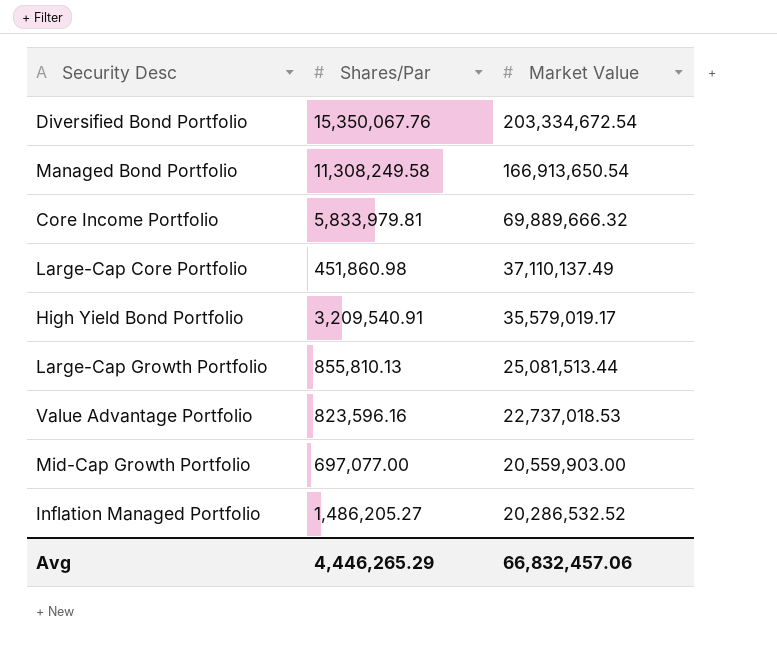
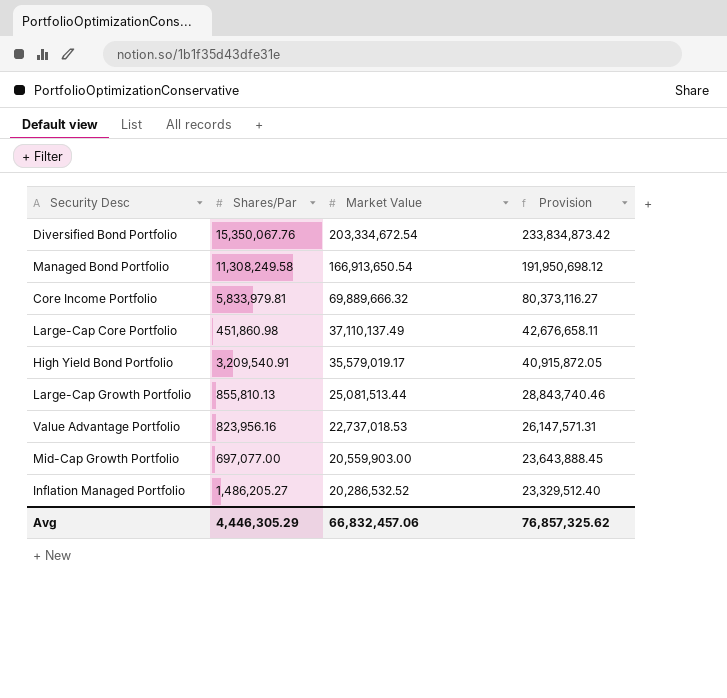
column Provision | formula: none -> [Market Value] * 1.15
Value Advantage Portfolio | Shares/Par: 823,596.16 -> 823,956.16
Avg | Shares/Par: 4,446,265.29 -> 4,446,305.29

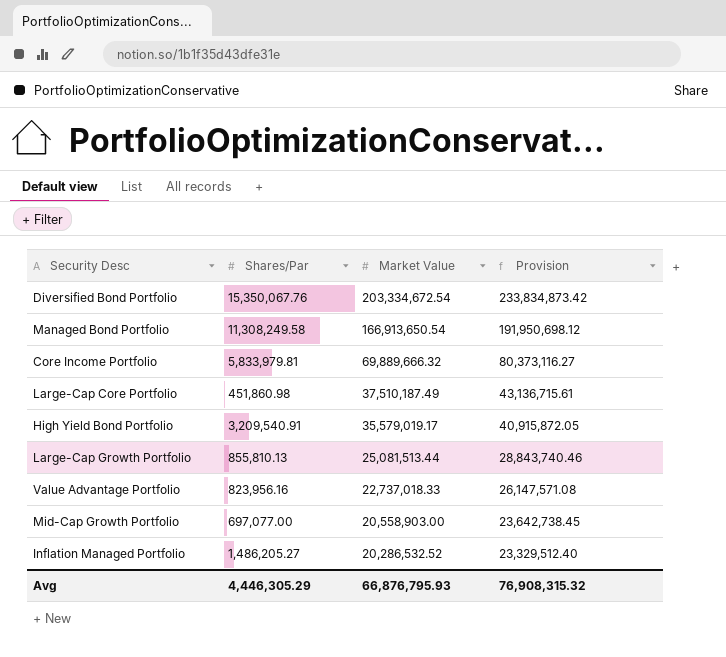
Large-Cap Core Portfolio | Market Value: 37,110,137.49 -> 37,510,187.49
Large-Cap Core Portfolio | Provision: 42,676,658.11 -> 43,136,715.61
Value Advantage Portfolio | Market Value: 22,737,018.53 -> 22,737,018.33
Value Advantage Portfolio | Provision: 26,147,571.31 -> 26,147,571.08
Mid-Cap Growth Portfolio | Market Value: 20,559,903.00 -> 20,558,903.00
Mid-Cap Growth Portfolio | Provision: 23,643,888.45 -> 23,642,738.45
Avg | Market Value: 66,832,457.06 -> 66,876,795.93
Avg | Provision: 76,857,325.62 -> 76,908,315.32

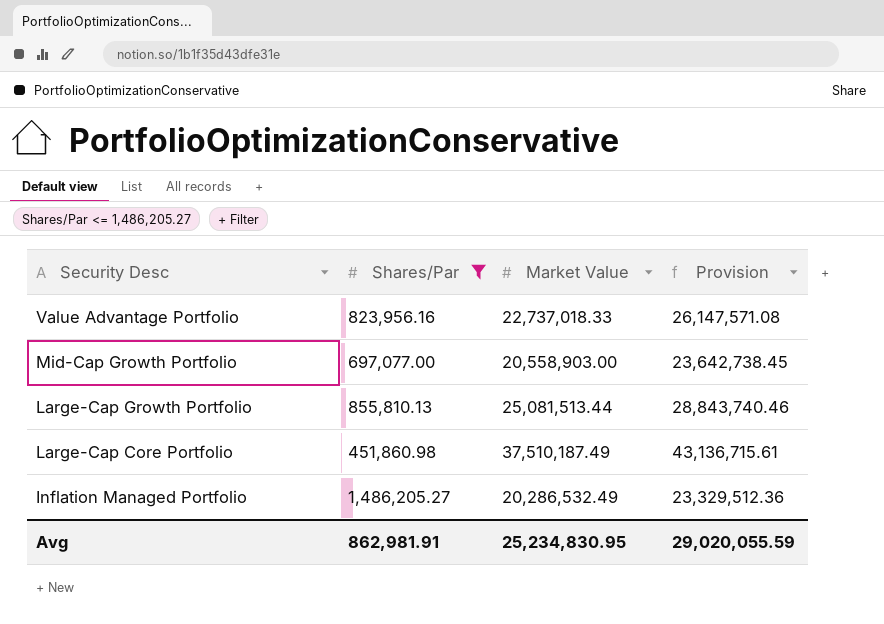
filter: none -> Shares/Par <= 1,486,205.27
row order: Market Value descending -> Security Desc descending
Inflation Managed Portfolio | Market Value: 20,286,532.52 -> 20,286,532.49
Inflation Managed Portfolio | Provision: 23,329,512.40 -> 23,329,512.36
Avg | Shares/Par: 4,446,305.29 -> 862,981.91
Avg | Market Value: 66,876,795.93 -> 25,234,830.95
Avg | Provision: 76,908,315.32 -> 29,020,055.59

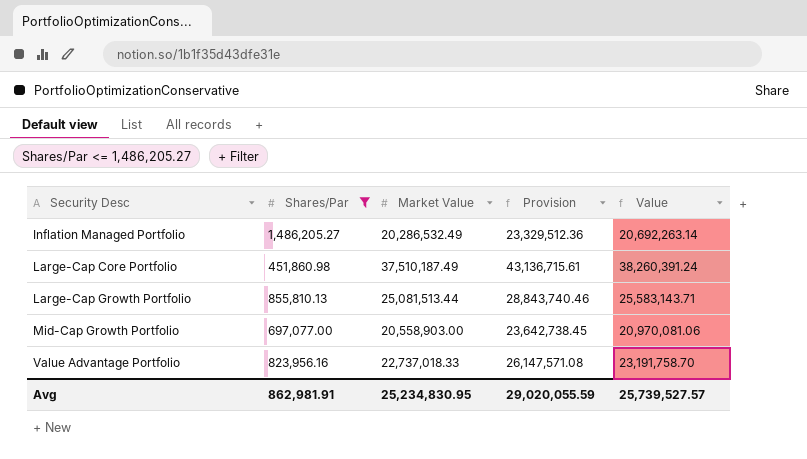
row order: Security Desc descending -> Security Desc ascending
column Value | formula: none -> [Market Value] * 1.02

